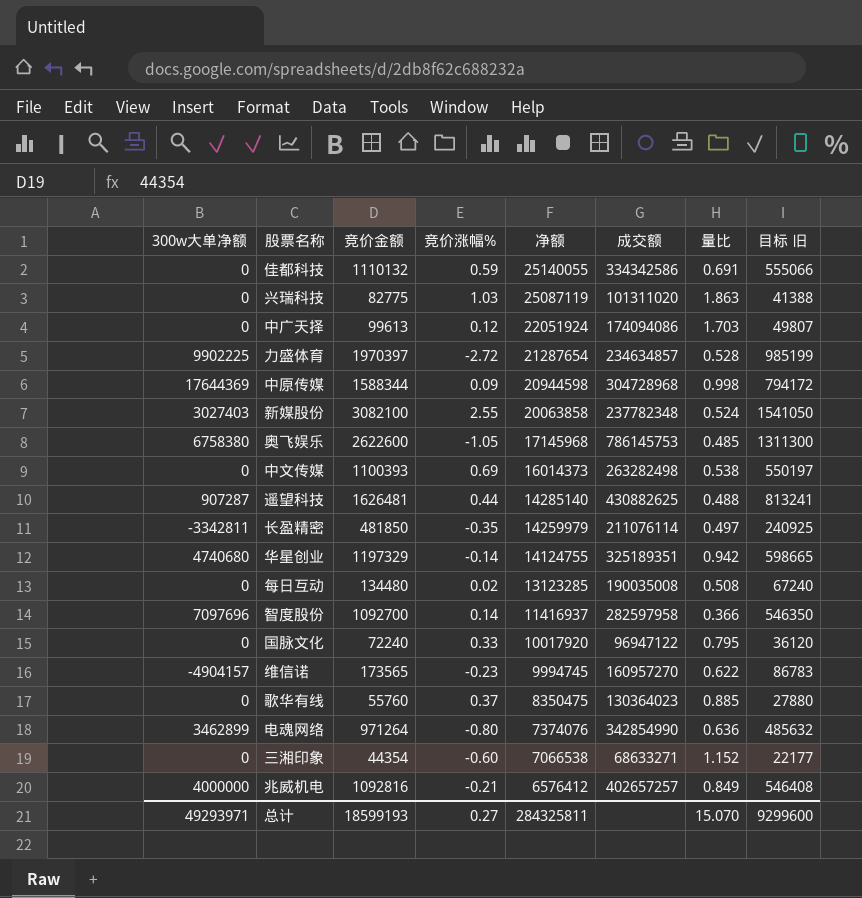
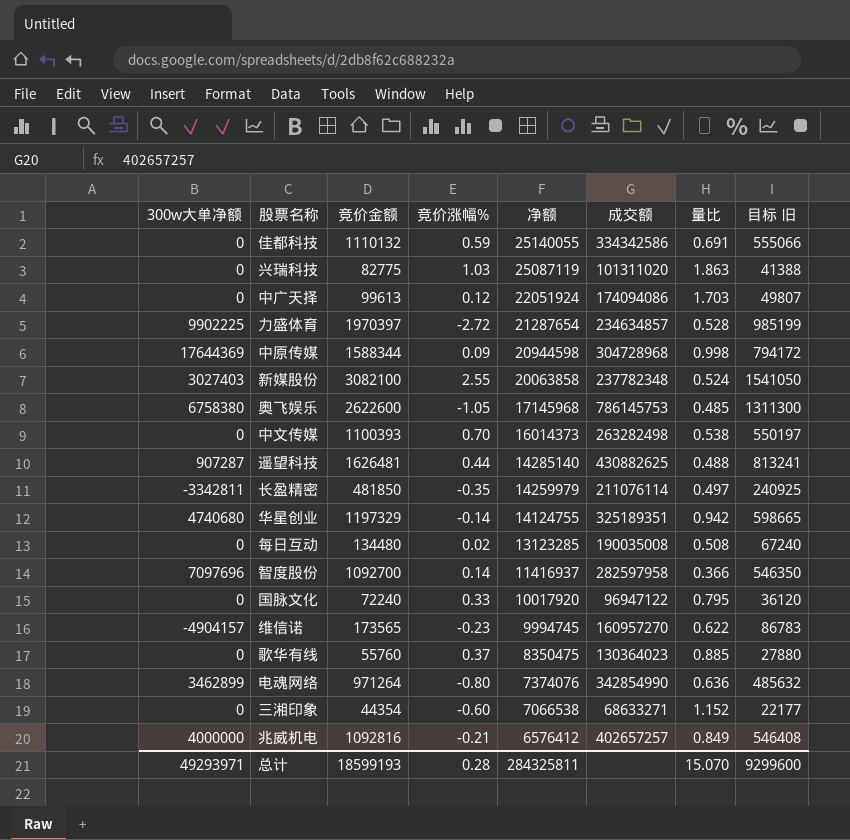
中文传媒 | 竞价涨幅%: 0.69 -> 0.70
总计 | 竞价涨幅%: 0.27 -> 0.28

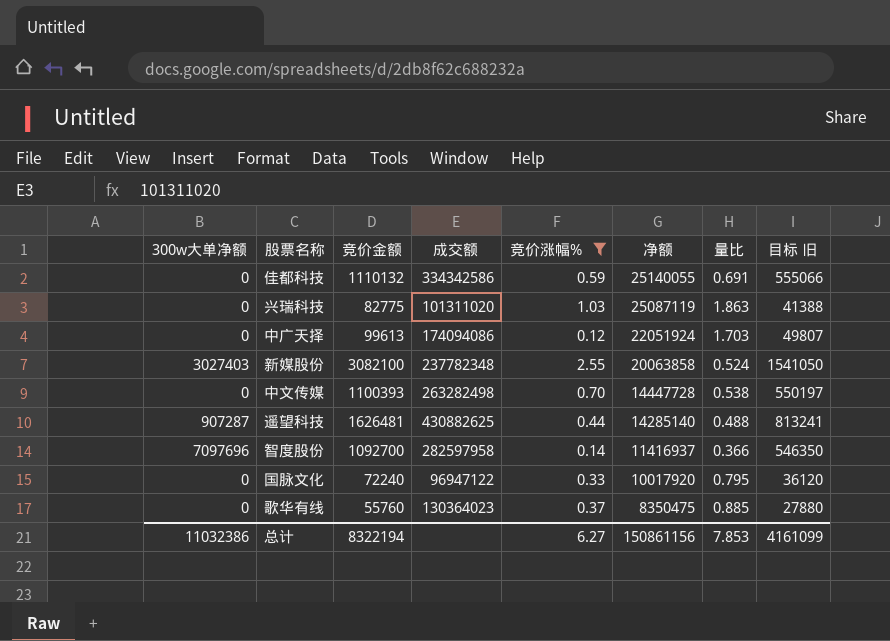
filter: none -> 竞价涨幅% >= 0.12
column 成交额 | position: 6 -> 4
中文传媒 | 净额: 16014373 -> 14447728
总计 | 300w大单净额: 49293971 -> 11032386
总计 | 竞价金额: 18599193 -> 8322194
总计 | 竞价涨幅%: 0.28 -> 6.27
总计 | 净额: 284325811 -> 150861156
总计 | 量比: 15.070 -> 7.853
总计 | 目标 旧: 9299600 -> 4161099

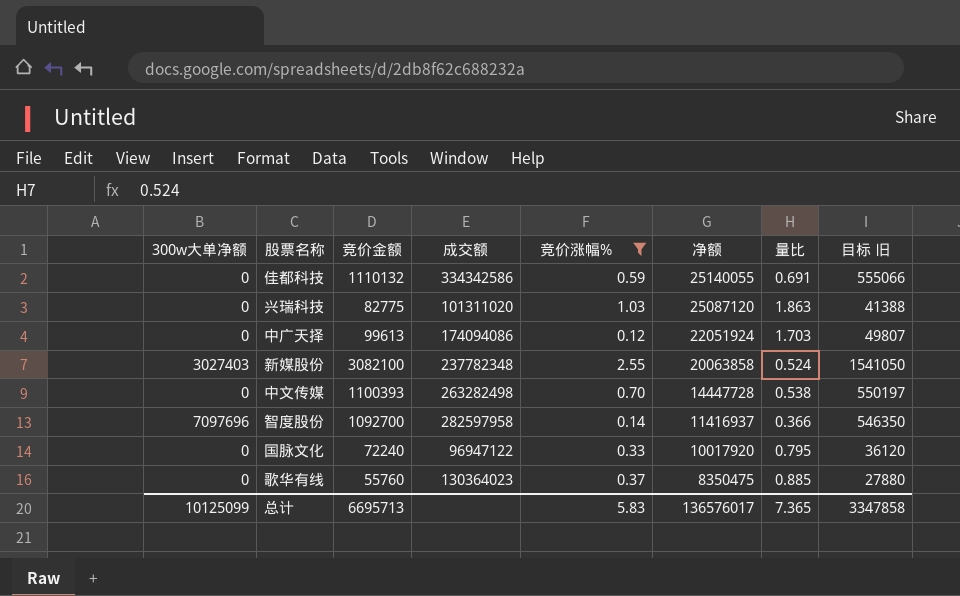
row 遥望科技: 907287 | 1626481 | 430882625 | 0.44 | 14285140 | 0.488 | 813241 -> none
兴瑞科技 | 净额: 25087119 -> 25087120
总计 | 300w大单净额: 11032386 -> 10125099
总计 | 竞价金额: 8322194 -> 6695713
总计 | 竞价涨幅%: 6.27 -> 5.83
总计 | 净额: 150861156 -> 136576017
总计 | 量比: 7.853 -> 7.365
总计 | 目标 旧: 4161099 -> 3347858

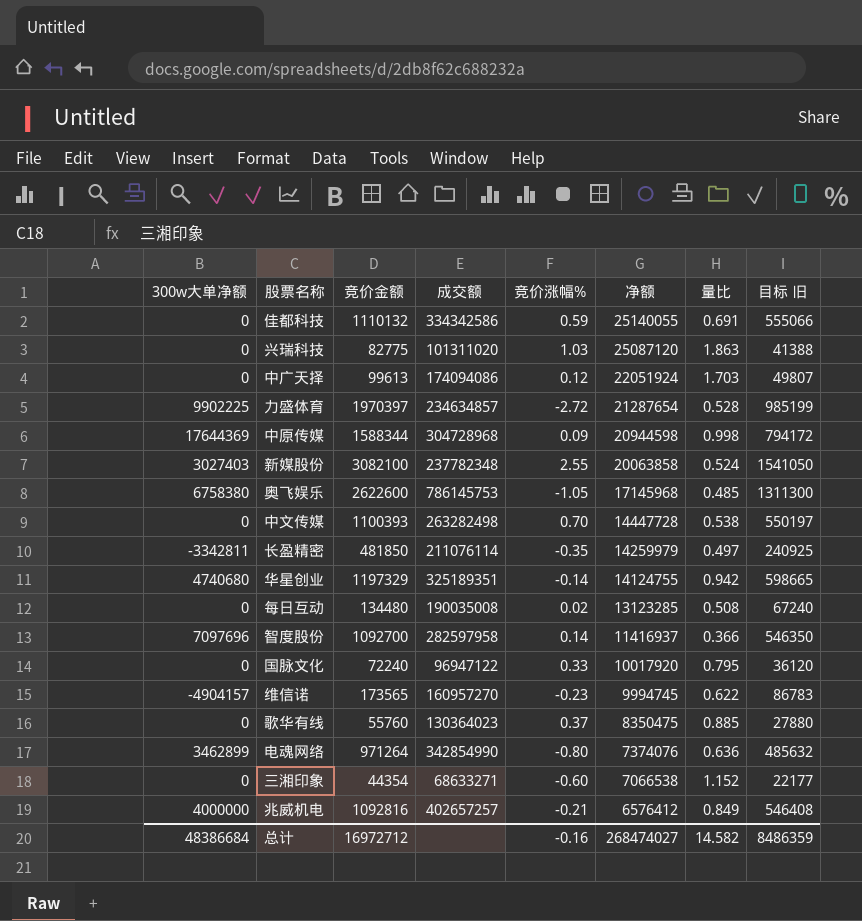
filter: 竞价涨幅% >= 0.12 -> none
总计 | 300w大单净额: 10125099 -> 48386684
总计 | 竞价金额: 6695713 -> 16972712
总计 | 竞价涨幅%: 5.83 -> -0.16
总计 | 净额: 136576017 -> 268474027
总计 | 量比: 7.365 -> 14.582
总计 | 目标 旧: 3347858 -> 8486359

